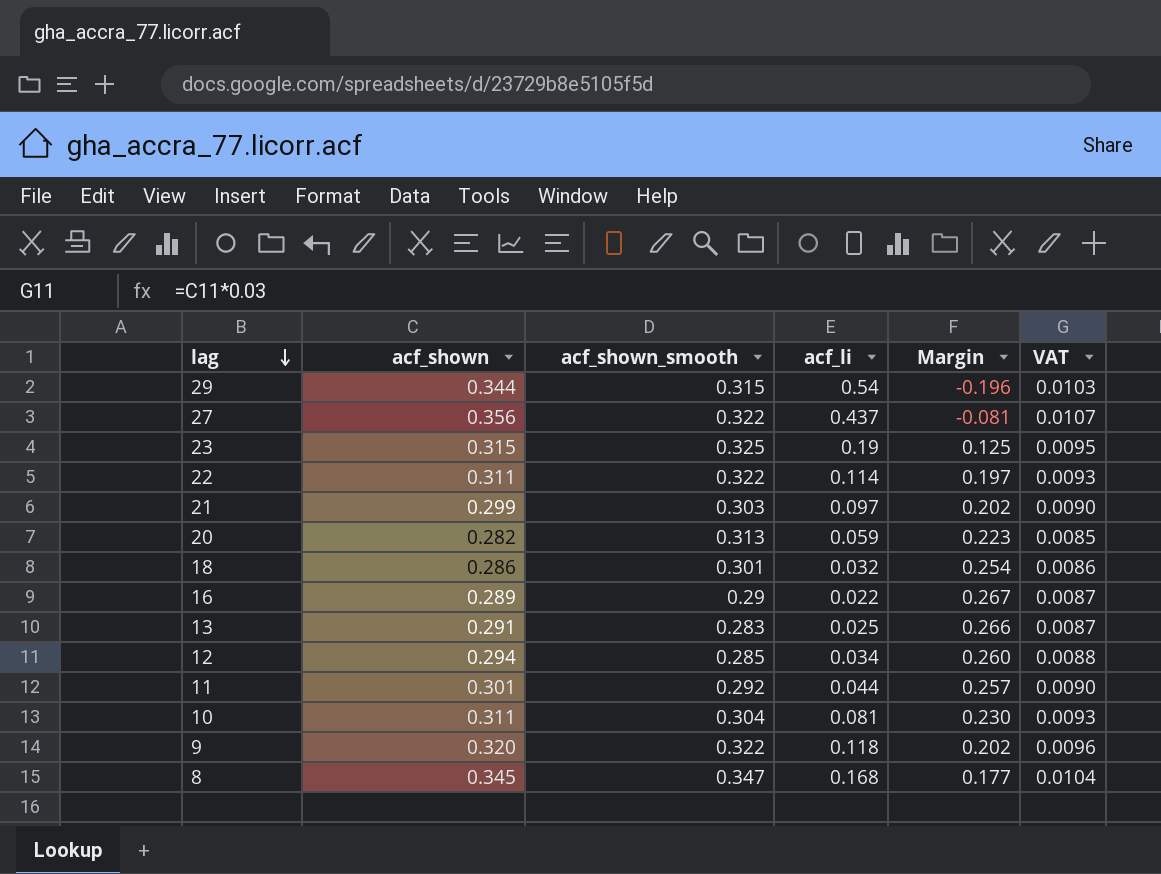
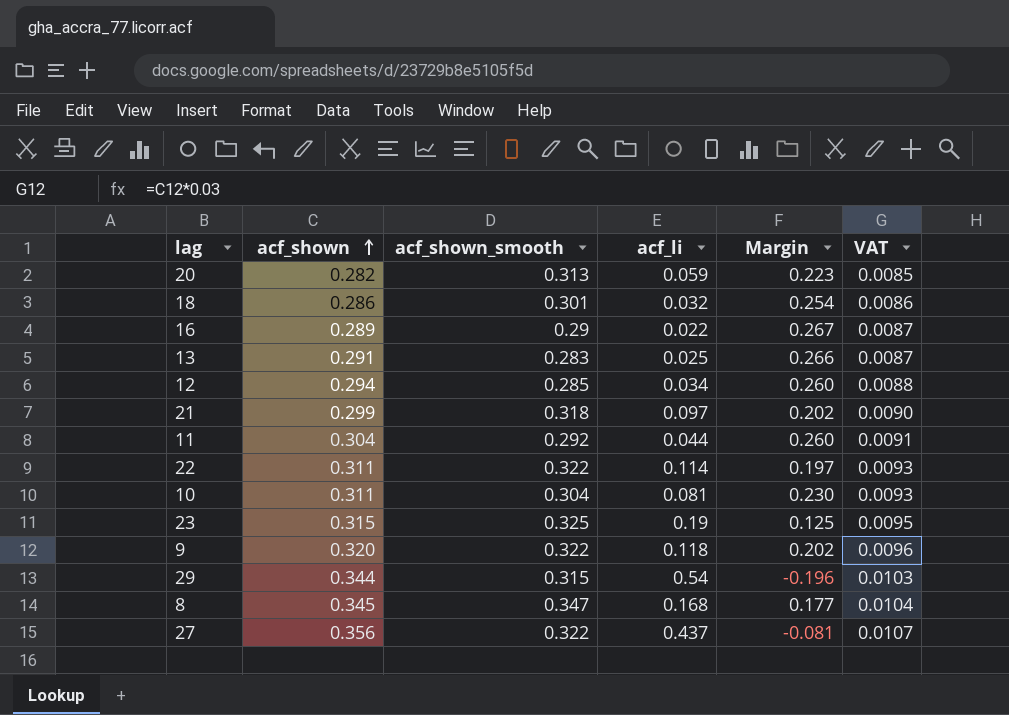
row order: lag descending -> acf_shown ascending
21 | acf_shown_smooth: 0.303 -> 0.318
11 | acf_shown: 0.301 -> 0.304
11 | Margin: 0.257 -> 0.260
11 | VAT: 0.0090 -> 0.0091

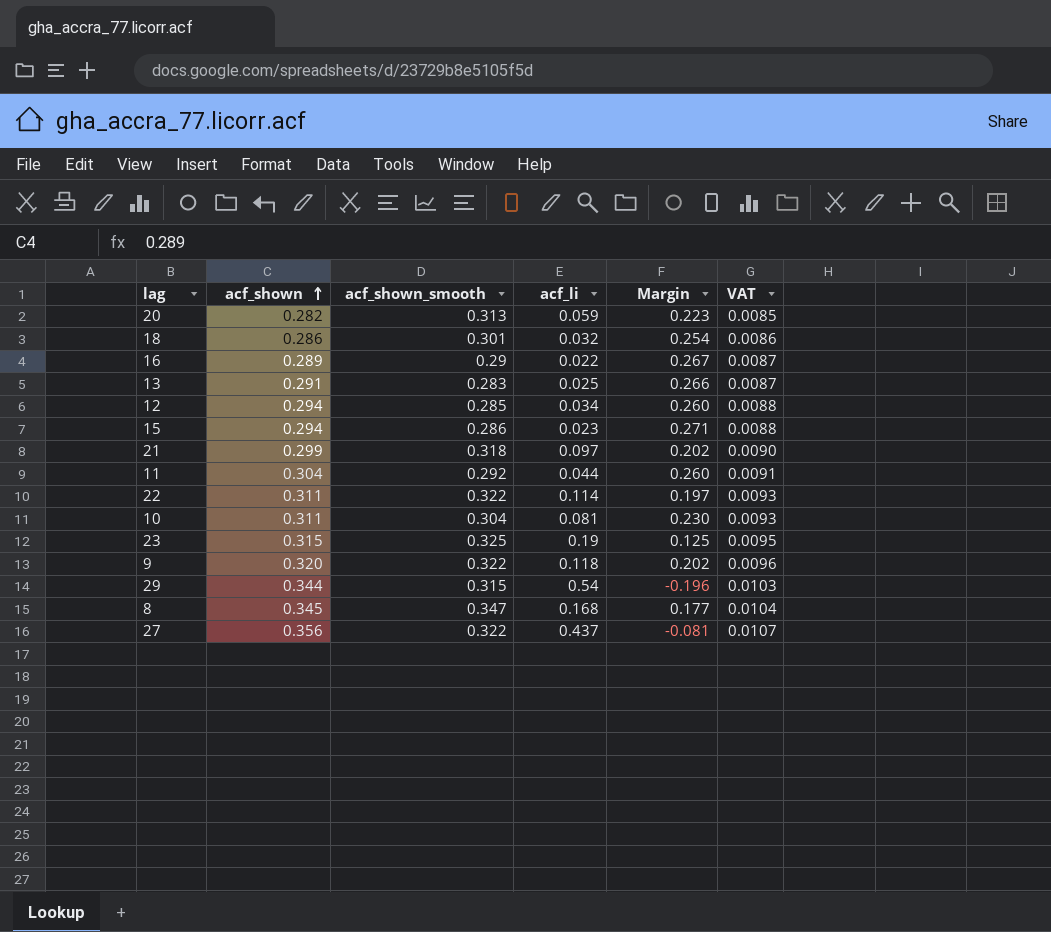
row 15: none -> 0.294 | 0.286 | 0.023 | 0.271 | 0.0088

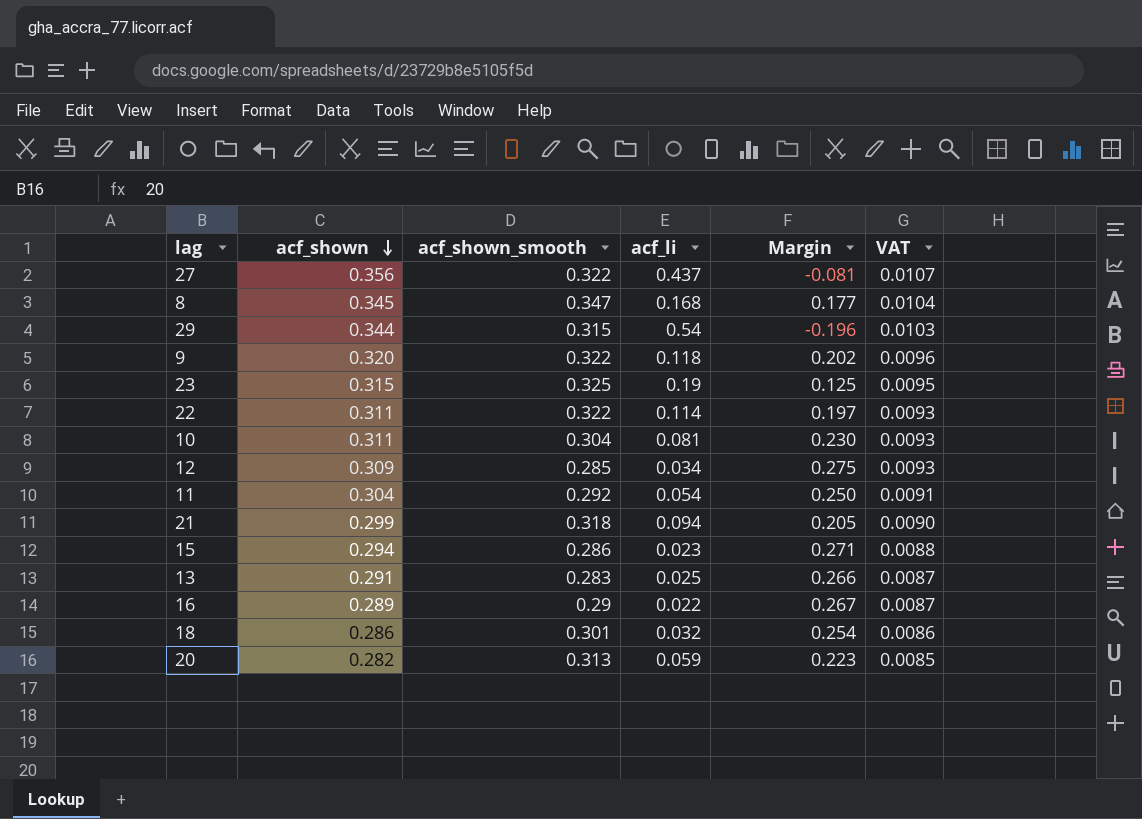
row order: acf_shown ascending -> acf_shown descending
12 | acf_shown: 0.294 -> 0.309
12 | Margin: 0.260 -> 0.275
12 | VAT: 0.0088 -> 0.0093
11 | acf_li: 0.044 -> 0.054
11 | Margin: 0.260 -> 0.250
21 | acf_li: 0.097 -> 0.094
21 | Margin: 0.202 -> 0.205

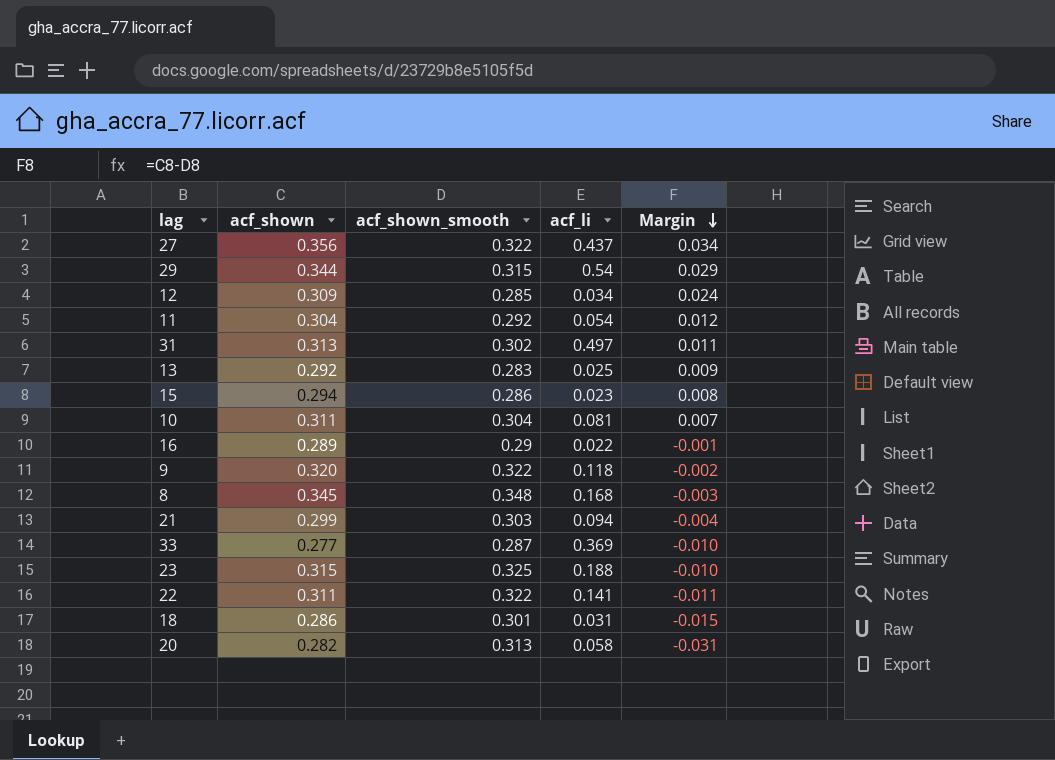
row order: acf_shown descending -> Margin descending
column VAT | formula: [acf_shown] * 0.03 -> none
column Margin | formula: [acf_shown] - [acf_li] -> [acf_shown] - [acf_shown_smooth]
row 31: none -> 0.313 | 0.302 | 0.497 | 0.011
13 | acf_shown: 0.291 -> 0.292
8 | acf_shown_smooth: 0.347 -> 0.348
21 | acf_shown_smooth: 0.318 -> 0.303
row 33: none -> 0.277 | 0.287 | 0.369 | -0.010
23 | acf_li: 0.19 -> 0.188
22 | acf_li: 0.114 -> 0.141
18 | acf_li: 0.032 -> 0.031
20 | acf_li: 0.059 -> 0.058

